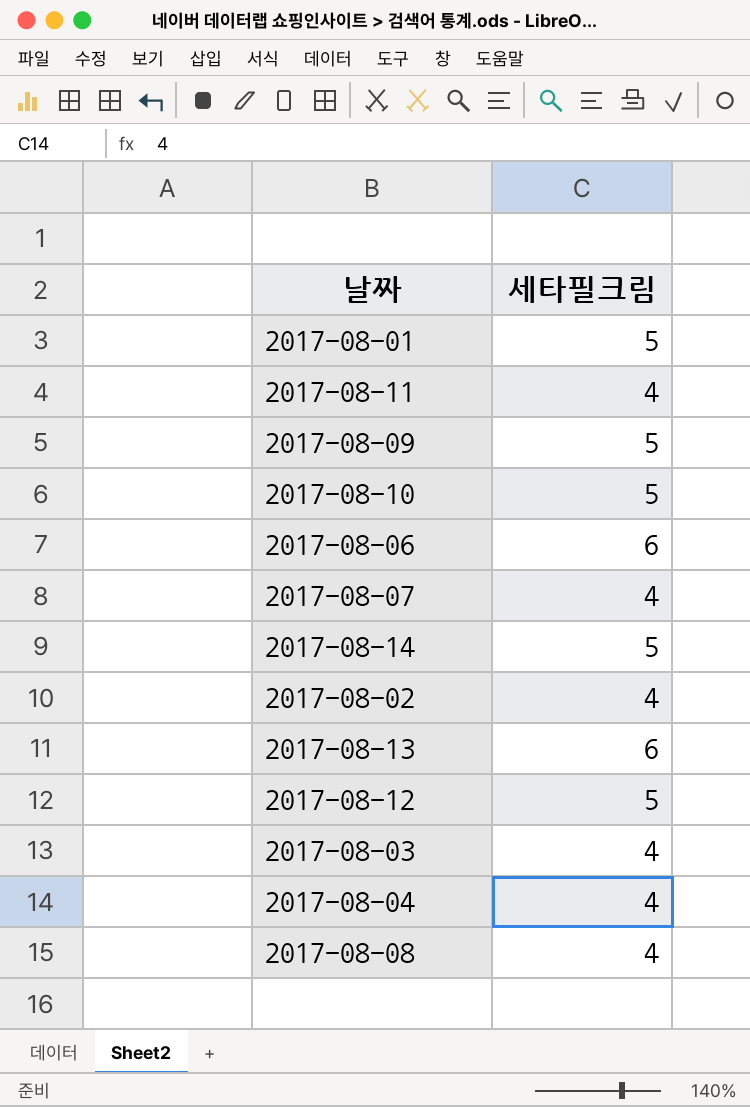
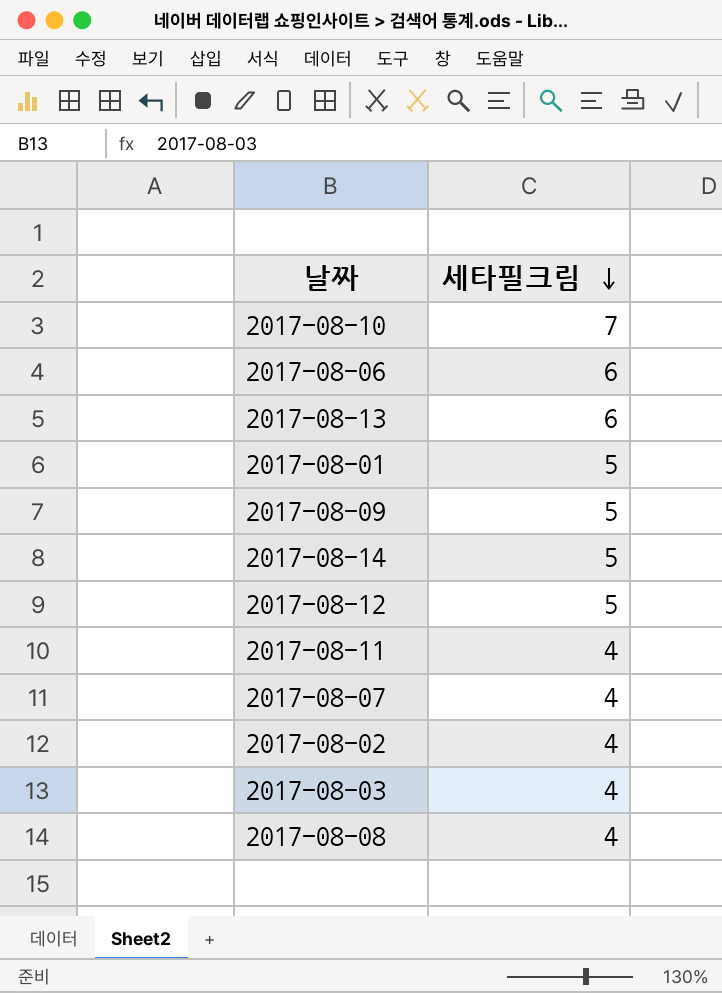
row order: none -> 세타필크림 descending
row 2017-08-04: 4 -> none
2017-08-10 | 세타필크림: 5 -> 7

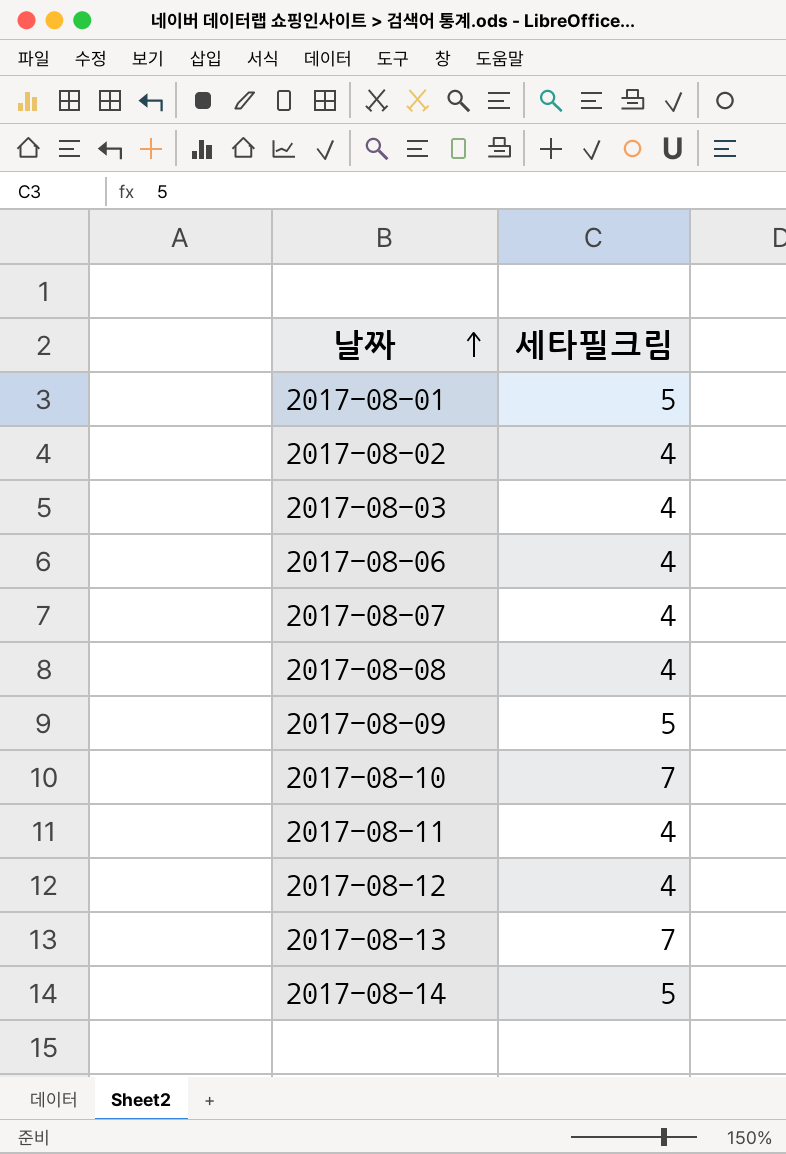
row order: 세타필크림 descending -> 날짜 ascending
2017-08-06 | 세타필크림: 6 -> 4
2017-08-12 | 세타필크림: 5 -> 4
2017-08-13 | 세타필크림: 6 -> 7

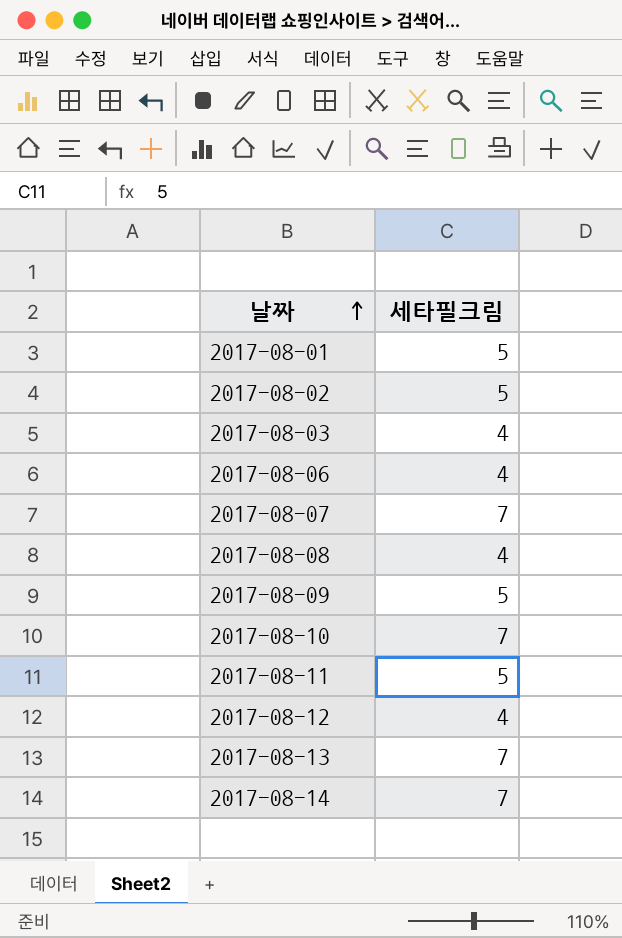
2017-08-02 | 세타필크림: 4 -> 5
2017-08-07 | 세타필크림: 4 -> 7
2017-08-11 | 세타필크림: 4 -> 5
2017-08-14 | 세타필크림: 5 -> 7

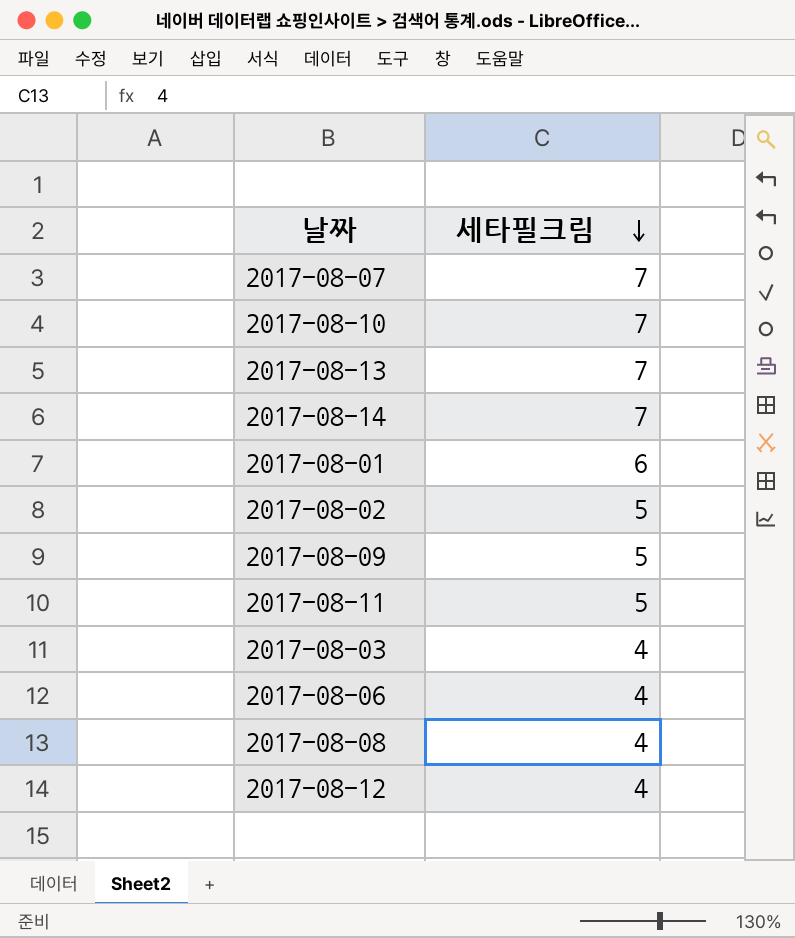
row order: 날짜 ascending -> 세타필크림 descending
2017-08-01 | 세타필크림: 5 -> 6

